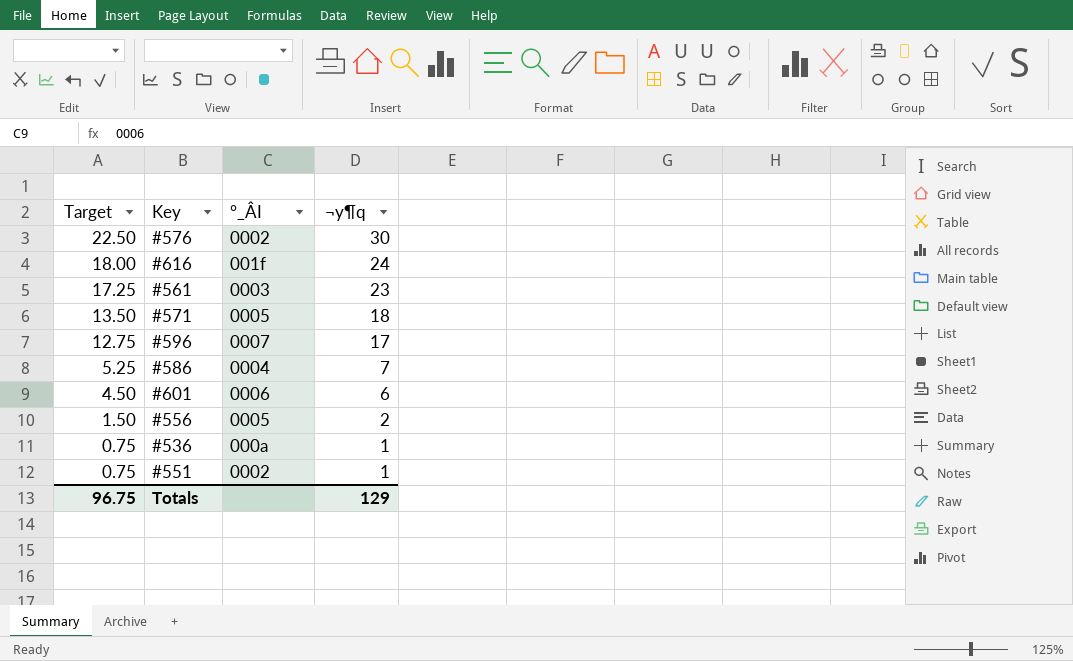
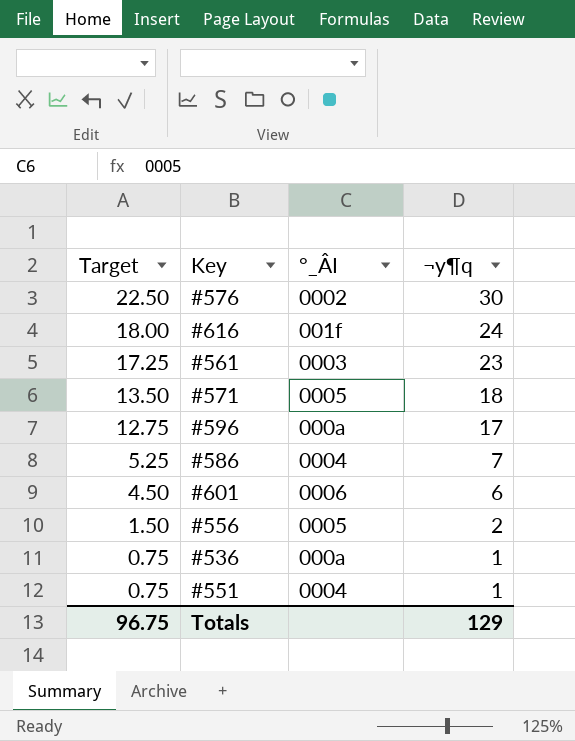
#596 | °_ÂI: 0007 -> 000a
#551 | °_ÂI: 0002 -> 0004

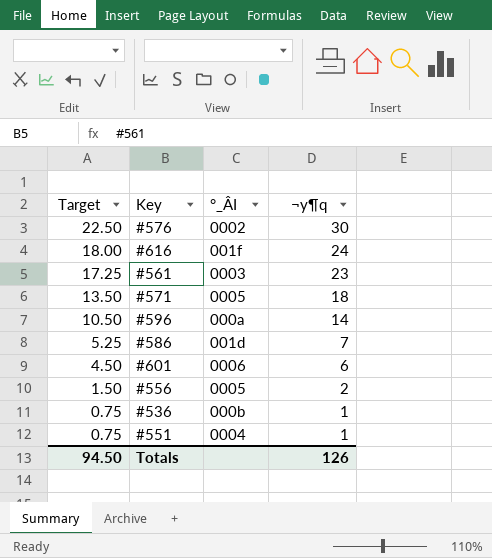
#596 | Target: 12.75 -> 10.50
#596 | ¬y¶q: 17 -> 14
#586 | °_ÂI: 0004 -> 001d
#536 | °_ÂI: 000a -> 000b
Totals | Target: 96.75 -> 94.50
Totals | ¬y¶q: 129 -> 126

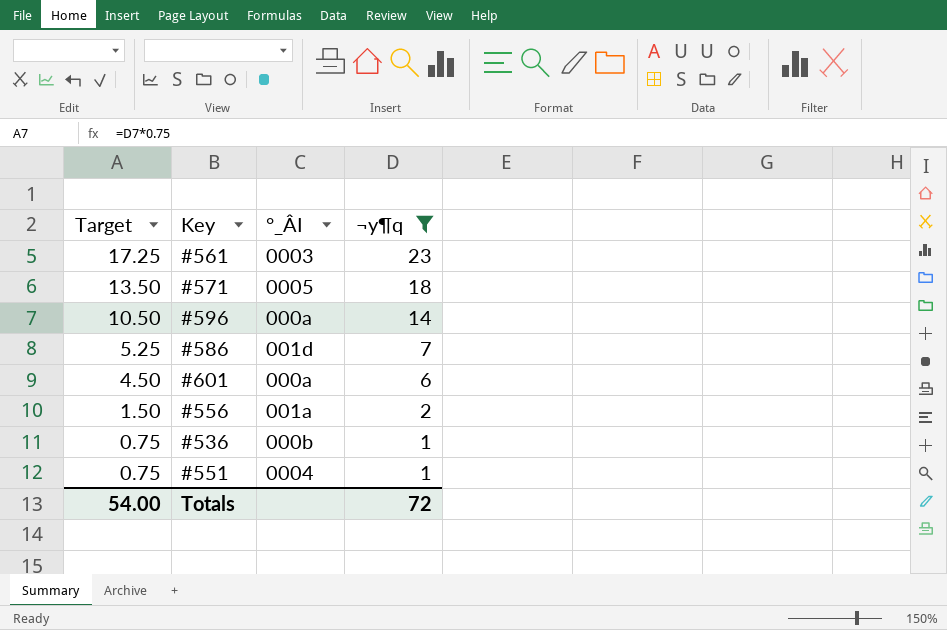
filter: none -> ¬y¶q <= 23
#601 | °_ÂI: 0006 -> 000a
#556 | °_ÂI: 0005 -> 001a
Totals | Target: 94.50 -> 54.00
Totals | ¬y¶q: 126 -> 72

